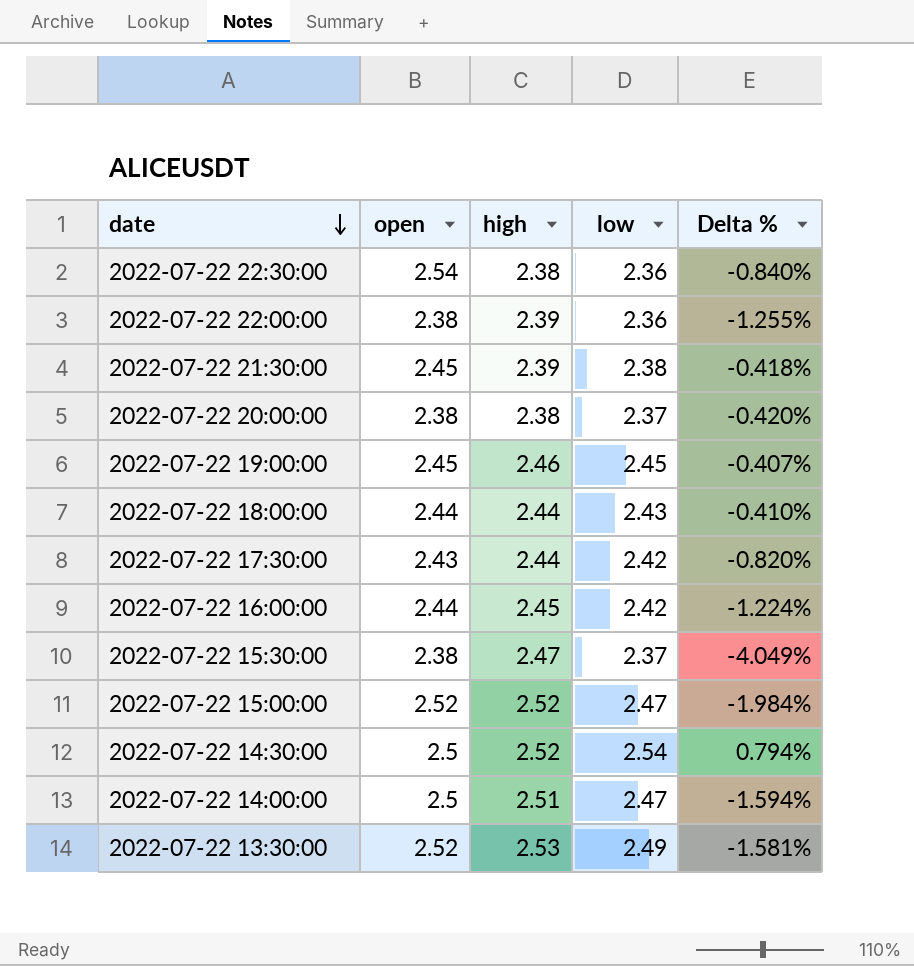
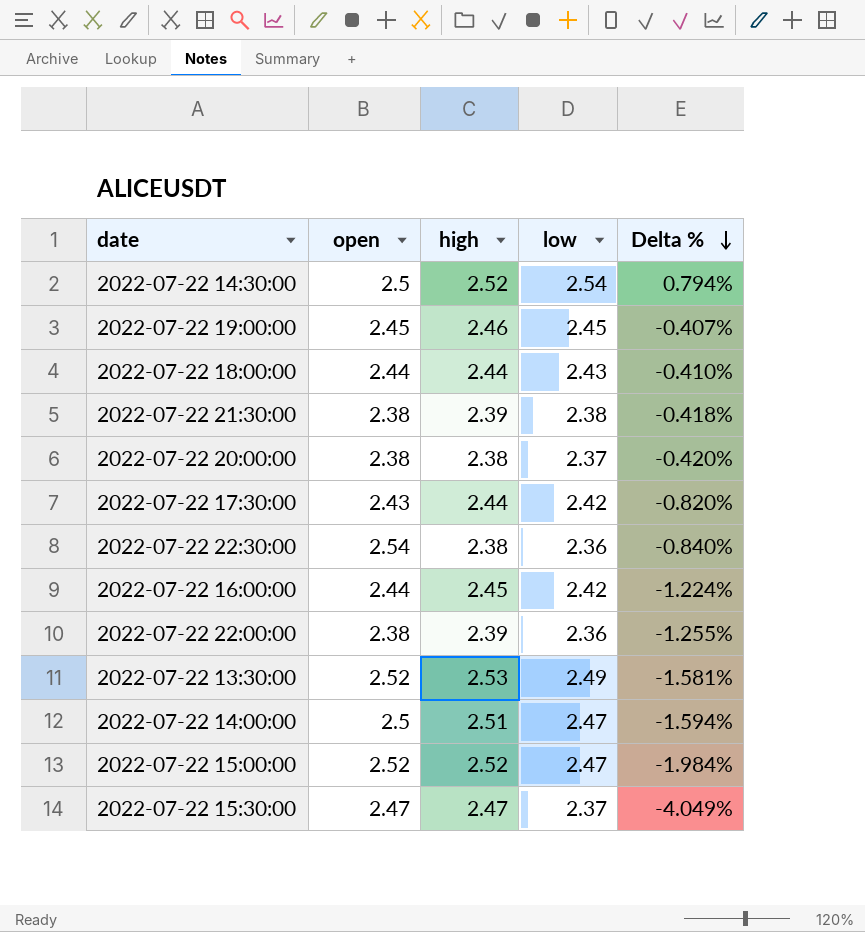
row order: date descending -> Delta % descending
2022-07-22 21:30:00 | open: 2.45 -> 2.38
2022-07-22 15:30:00 | open: 2.38 -> 2.47

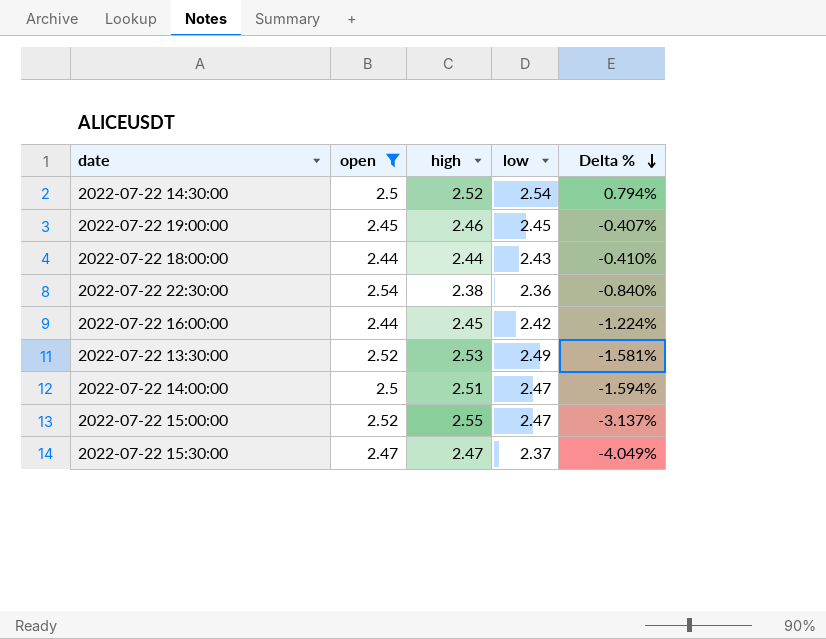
filter: none -> open >= 2.44
2022-07-22 15:00:00 | high: 2.52 -> 2.55
2022-07-22 15:00:00 | Delta %: -1.984% -> -3.137%

